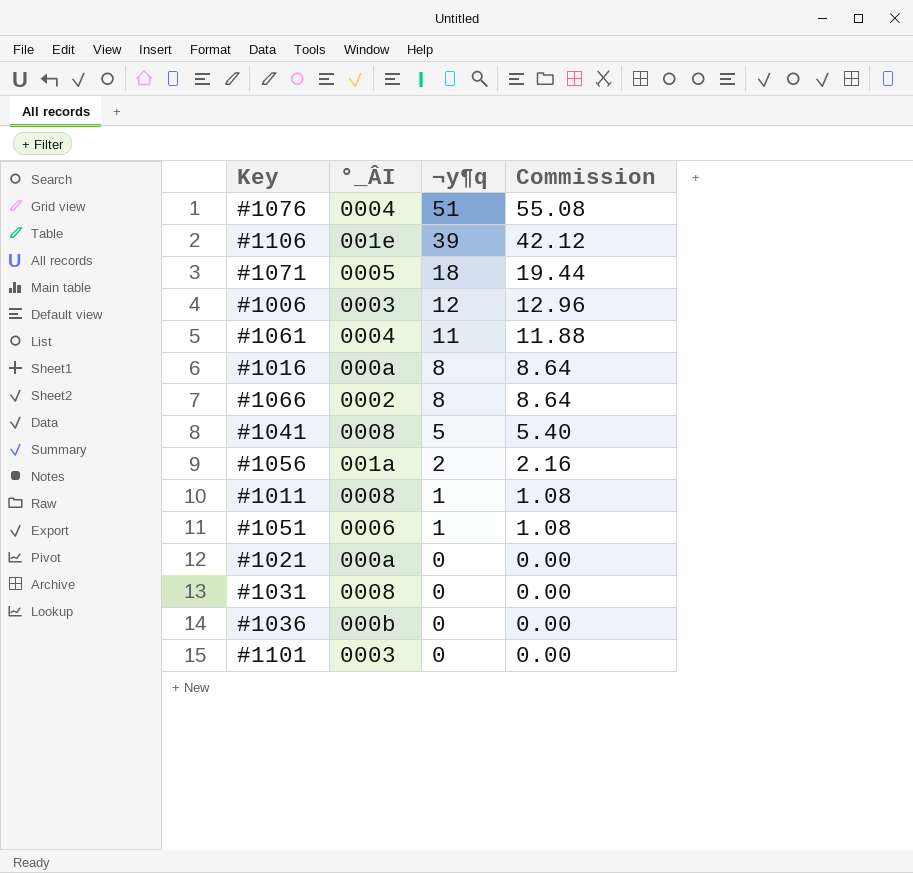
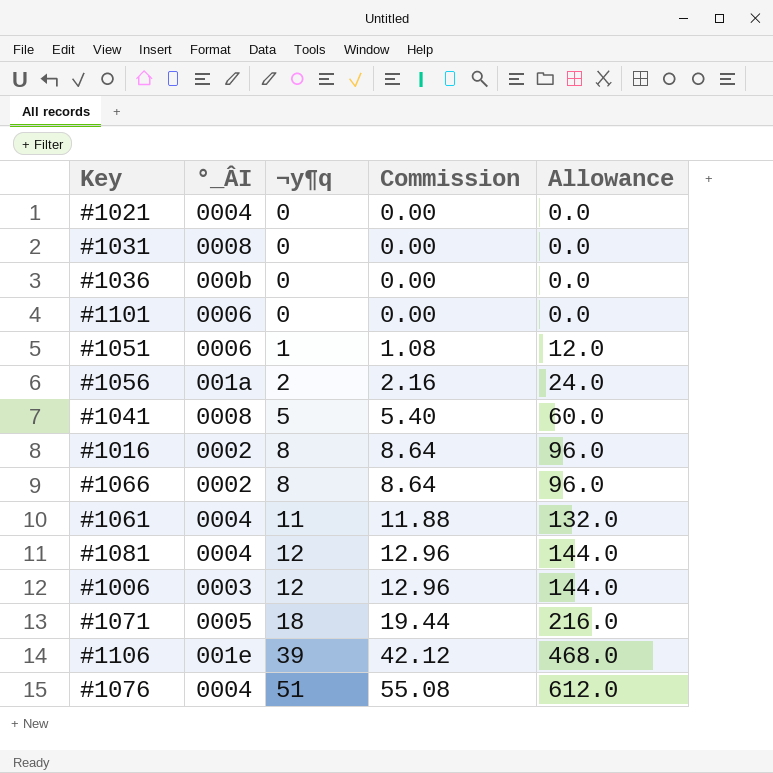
row order: ¬y¶q descending -> ¬y¶q ascending
column Allowance | formula: none -> [¬y¶q] * 12
row #1011: 0008 | 1 | 1.08 -> none
#1021 | °_ÂI: 000a -> 0004
#1101 | °_ÂI: 0003 -> 0006
#1016 | °_ÂI: 000a -> 0002
row #1081: none -> 0004 | 12 | 12.96 | 144.0

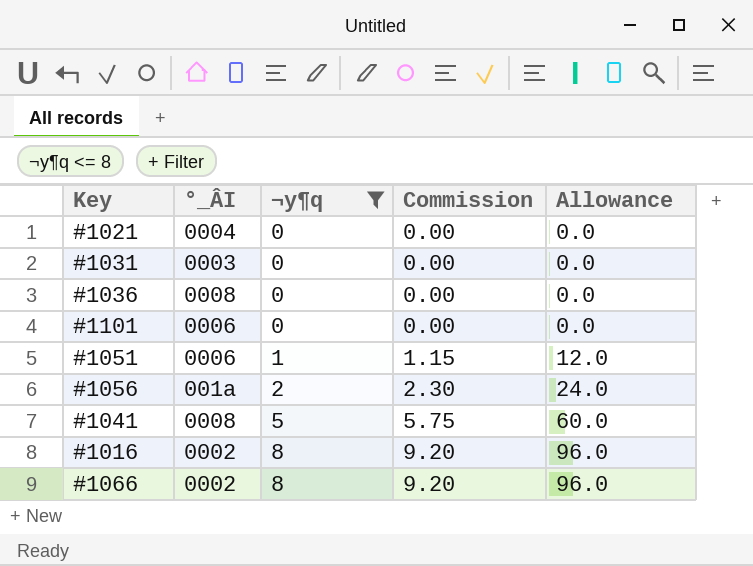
filter: none -> ¬y¶q <= 8
column Commission | formula: [¬y¶q] * 1.08 -> [¬y¶q] * 1.15
#1031 | °_ÂI: 0008 -> 0003
#1036 | °_ÂI: 000b -> 0008

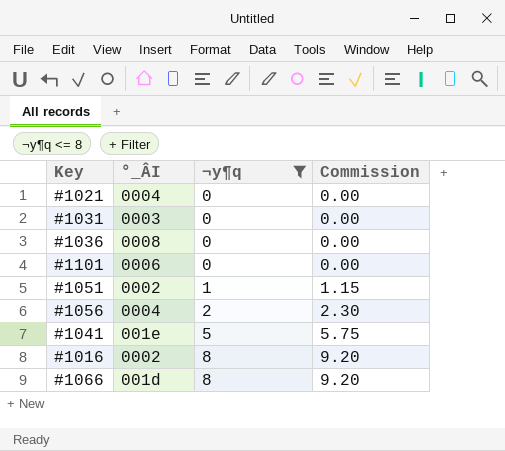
column Allowance | formula: [¬y¶q] * 12 -> none
#1051 | °_ÂI: 0006 -> 0002
#1056 | °_ÂI: 001a -> 0004
#1041 | °_ÂI: 0008 -> 001e
#1066 | °_ÂI: 0002 -> 001d

